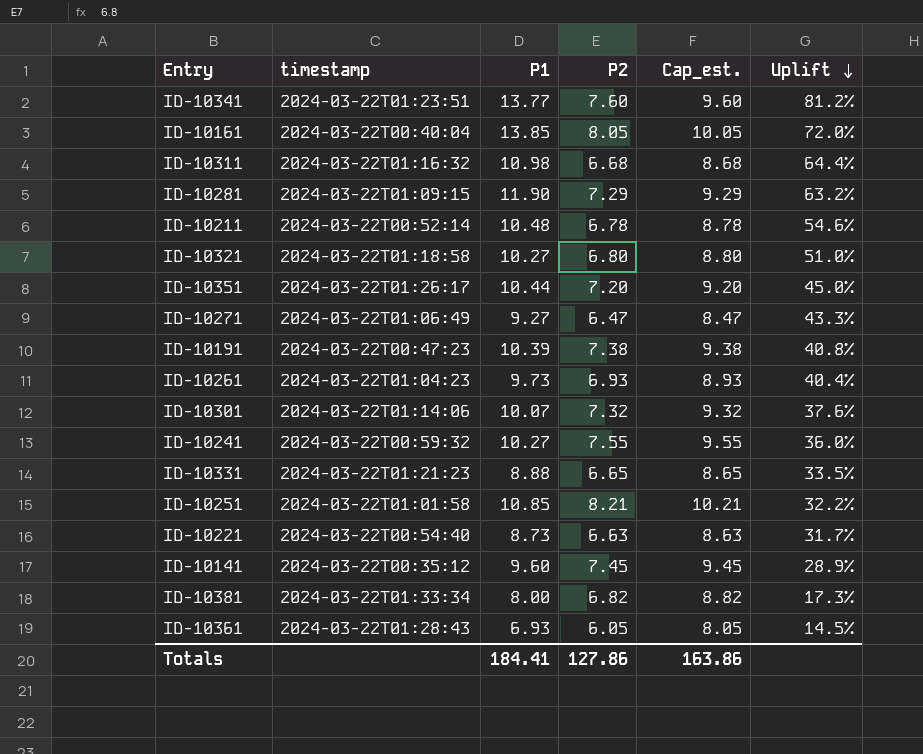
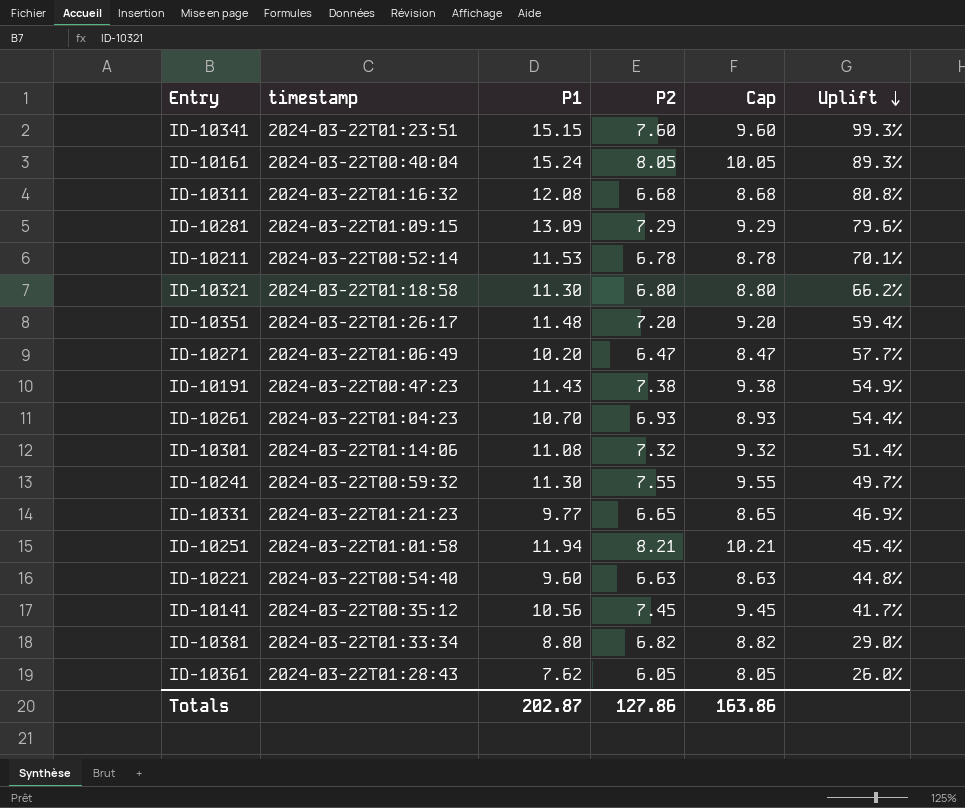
column name: Cap_est. -> Cap
ID-10341 | P1: 13.77 -> 15.15
ID-10341 | Uplift: 81.2% -> 99.3%
ID-10161 | P1: 13.85 -> 15.24
ID-10161 | Uplift: 72.0% -> 89.3%
ID-10311 | P1: 10.98 -> 12.08
ID-10311 | Uplift: 64.4% -> 80.8%
ID-10281 | P1: 11.90 -> 13.09
ID-10281 | Uplift: 63.2% -> 79.6%
ID-10211 | P1: 10.48 -> 11.53
ID-10211 | Uplift: 54.6% -> 70.1%
ID-10321 | P1: 10.27 -> 11.30
ID-10321 | Uplift: 51.0% -> 66.2%
ID-10351 | P1: 10.44 -> 11.48
ID-10351 | Uplift: 45.0% -> 59.4%
ID-10271 | P1: 9.27 -> 10.20
ID-10271 | Uplift: 43.3% -> 57.7%
ID-10191 | P1: 10.39 -> 11.43
ID-10191 | Uplift: 40.8% -> 54.9%
ID-10261 | P1: 9.73 -> 10.70
ID-10261 | Uplift: 40.4% -> 54.4%
ID-10301 | P1: 10.07 -> 11.08
ID-10301 | Uplift: 37.6% -> 51.4%
ID-10241 | P1: 10.27 -> 11.30
ID-10241 | Uplift: 36.0% -> 49.7%
ID-10331 | P1: 8.88 -> 9.77
ID-10331 | Uplift: 33.5% -> 46.9%
ID-10251 | P1: 10.85 -> 11.94
ID-10251 | Uplift: 32.2% -> 45.4%
ID-10221 | P1: 8.73 -> 9.60
ID-10221 | Uplift: 31.7% -> 44.8%
ID-10141 | P1: 9.60 -> 10.56
ID-10141 | Uplift: 28.9% -> 41.7%
ID-10381 | P1: 8.00 -> 8.80
ID-10381 | Uplift: 17.3% -> 29.0%
ID-10361 | P1: 6.93 -> 7.62
ID-10361 | Uplift: 14.5% -> 26.0%
Totals | P1: 184.41 -> 202.87

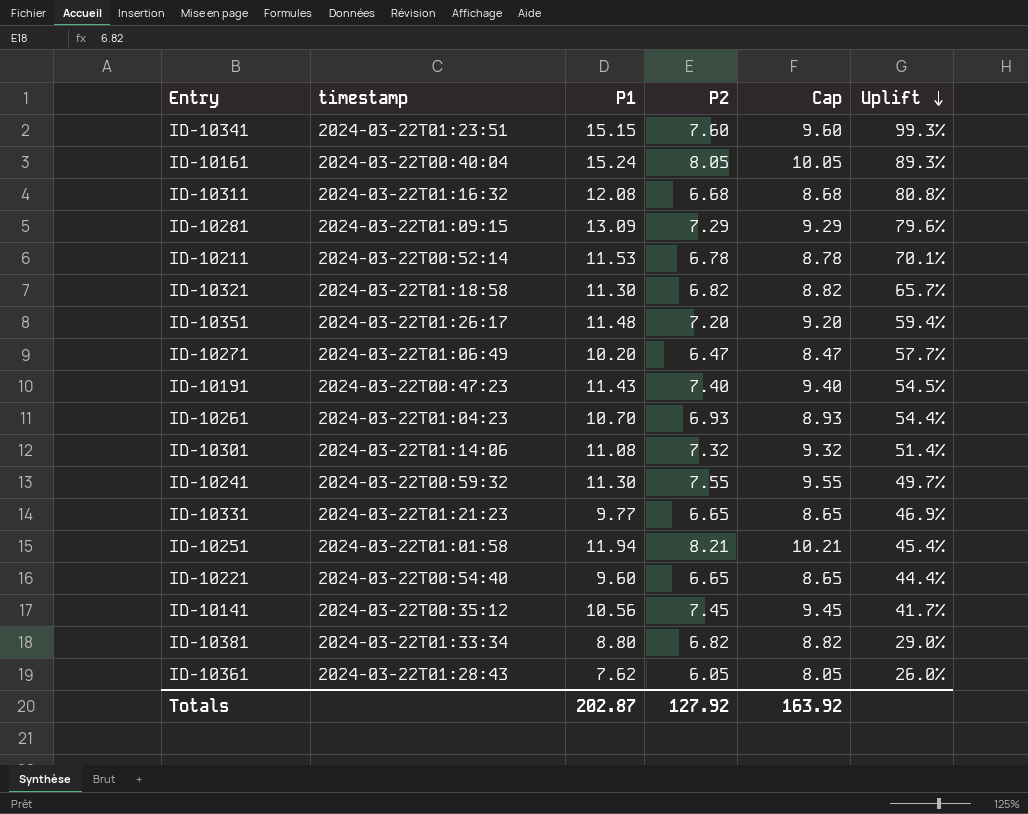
ID-10321 | P2: 6.80 -> 6.82
ID-10321 | Cap: 8.80 -> 8.82
ID-10321 | Uplift: 66.2% -> 65.7%
ID-10191 | P2: 7.38 -> 7.40
ID-10191 | Cap: 9.38 -> 9.40
ID-10191 | Uplift: 54.9% -> 54.5%
ID-10221 | P2: 6.63 -> 6.65
ID-10221 | Cap: 8.63 -> 8.65
ID-10221 | Uplift: 44.8% -> 44.4%
Totals | P2: 127.86 -> 127.92
Totals | Cap: 163.86 -> 163.92

